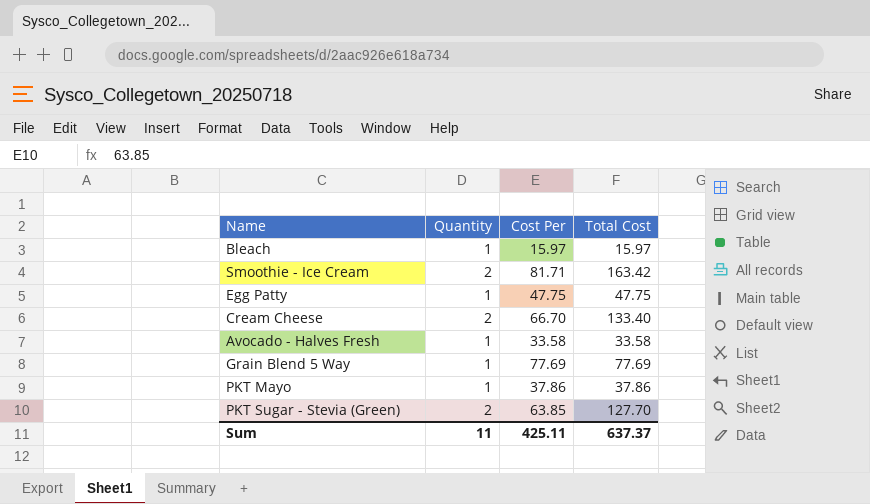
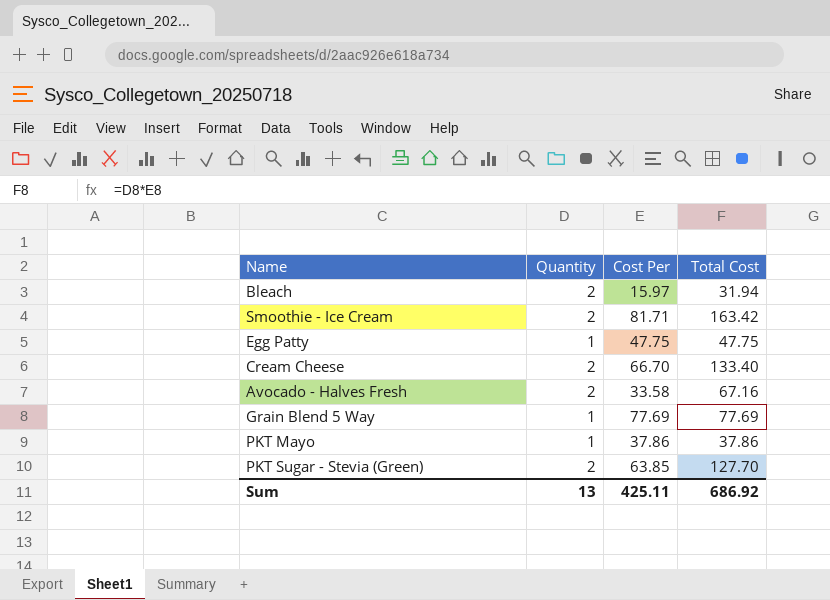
Bleach | Quantity: 1 -> 2
Bleach | Total Cost: 15.97 -> 31.94
Avocado - Halves Fresh | Quantity: 1 -> 2
Avocado - Halves Fresh | Total Cost: 33.58 -> 67.16
Sum | Quantity: 11 -> 13
Sum | Total Cost: 637.37 -> 686.92

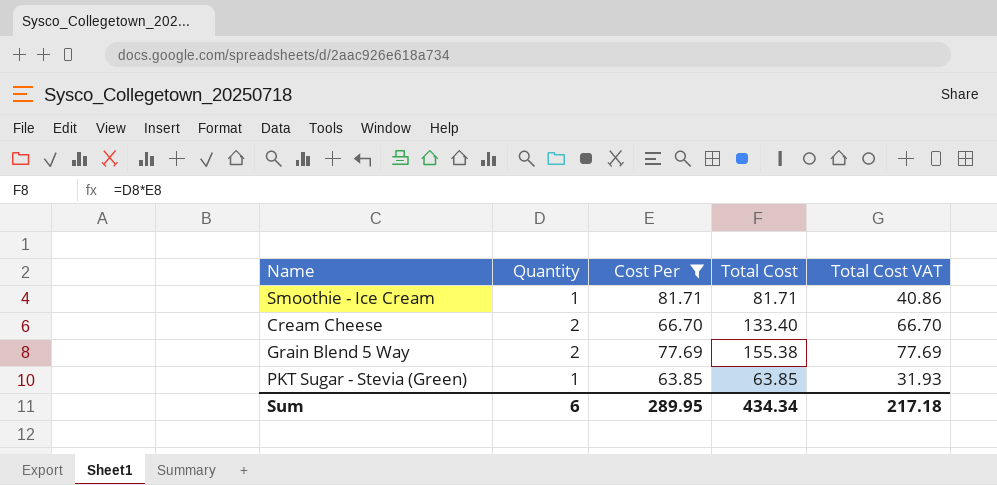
filter: none -> Cost Per >= 63.85
column Total Cost VAT | formula: none -> [Total Cost] * 0.5
Smoothie - Ice Cream | Quantity: 2 -> 1
Smoothie - Ice Cream | Total Cost: 163.42 -> 81.71
Grain Blend 5 Way | Quantity: 1 -> 2
Grain Blend 5 Way | Total Cost: 77.69 -> 155.38
PKT Sugar - Stevia (Green) | Quantity: 2 -> 1
PKT Sugar - Stevia (Green) | Total Cost: 127.70 -> 63.85
Sum | Quantity: 13 -> 6
Sum | Cost Per: 425.11 -> 289.95
Sum | Total Cost: 686.92 -> 434.34

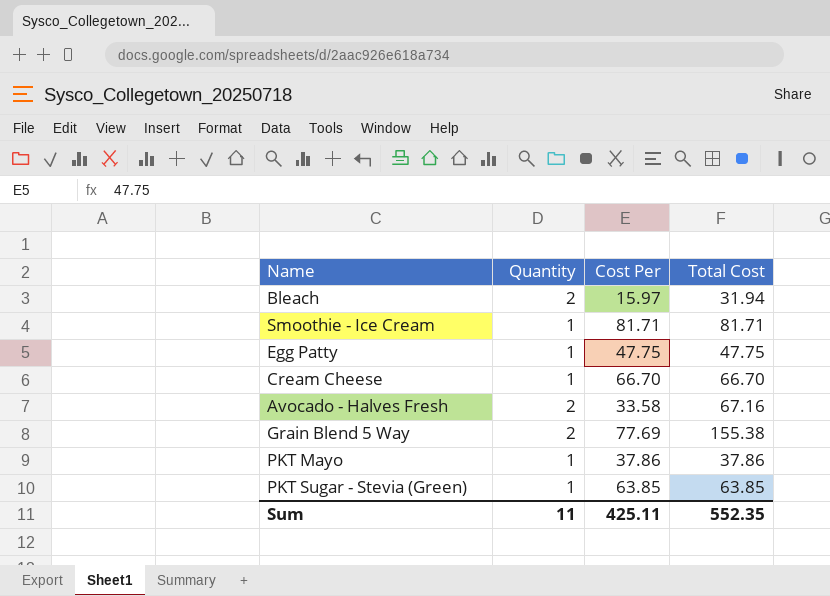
filter: Cost Per >= 63.85 -> none
column Total Cost VAT | formula: [Total Cost] * 0.5 -> none
Cream Cheese | Quantity: 2 -> 1
Cream Cheese | Total Cost: 133.40 -> 66.70
Sum | Quantity: 6 -> 11
Sum | Cost Per: 289.95 -> 425.11
Sum | Total Cost: 434.34 -> 552.35

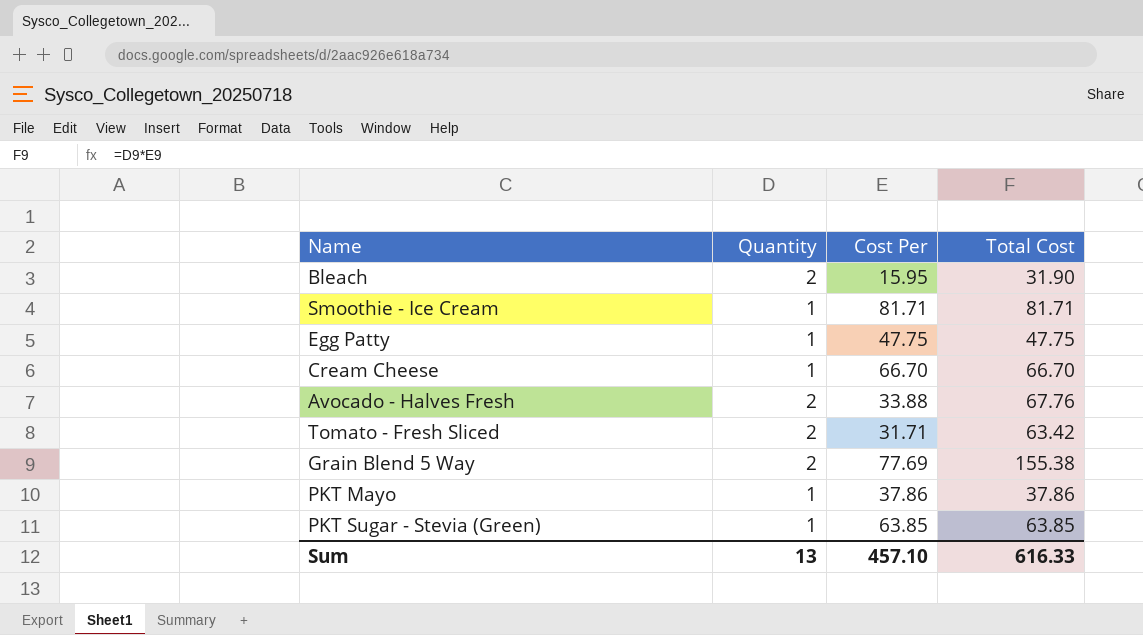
Bleach | Cost Per: 15.97 -> 15.95
Bleach | Total Cost: 31.94 -> 31.90
Avocado - Halves Fresh | Cost Per: 33.58 -> 33.88
Avocado - Halves Fresh | Total Cost: 67.16 -> 67.76
row Tomato - Fresh Sliced: none -> 2 | 31.71 | 63.42
Sum | Quantity: 11 -> 13
Sum | Cost Per: 425.11 -> 457.10
Sum | Total Cost: 552.35 -> 616.33

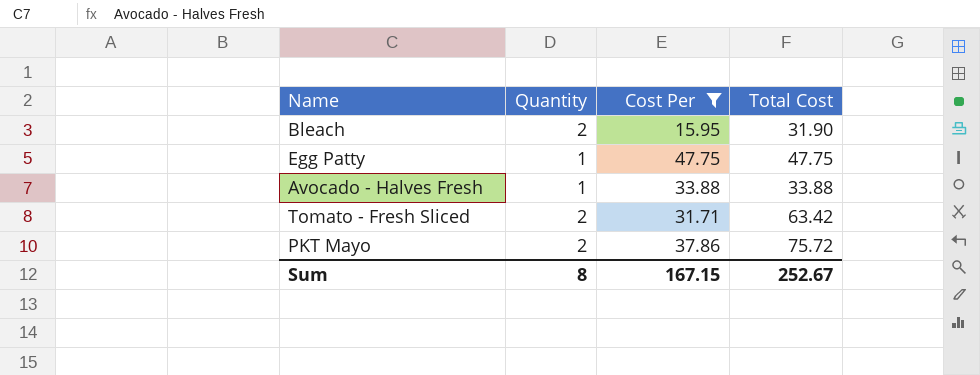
filter: none -> Cost Per <= 47.75
Avocado - Halves Fresh | Quantity: 2 -> 1
Avocado - Halves Fresh | Total Cost: 67.76 -> 33.88
PKT Mayo | Quantity: 1 -> 2
PKT Mayo | Total Cost: 37.86 -> 75.72
Sum | Quantity: 13 -> 8
Sum | Cost Per: 457.10 -> 167.15
Sum | Total Cost: 616.33 -> 252.67

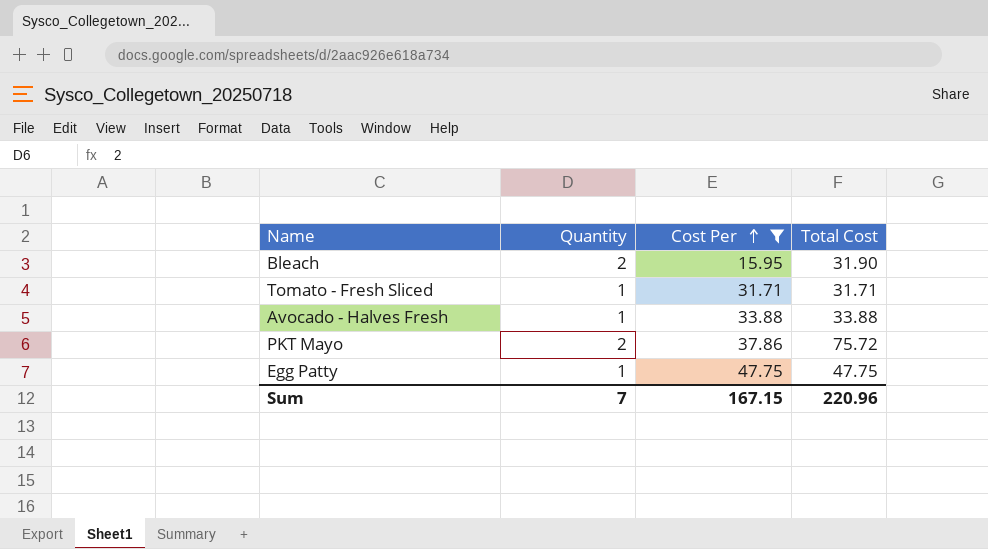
row order: none -> Cost Per ascending
Tomato - Fresh Sliced | Quantity: 2 -> 1
Tomato - Fresh Sliced | Total Cost: 63.42 -> 31.71
Sum | Quantity: 8 -> 7
Sum | Total Cost: 252.67 -> 220.96

